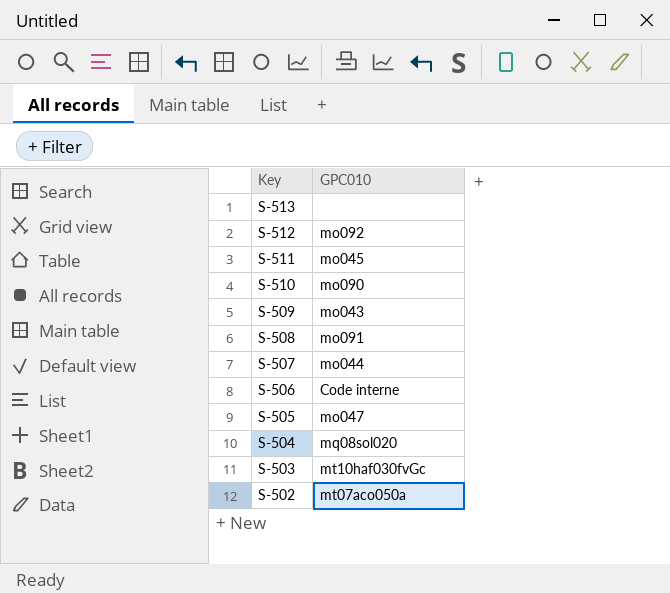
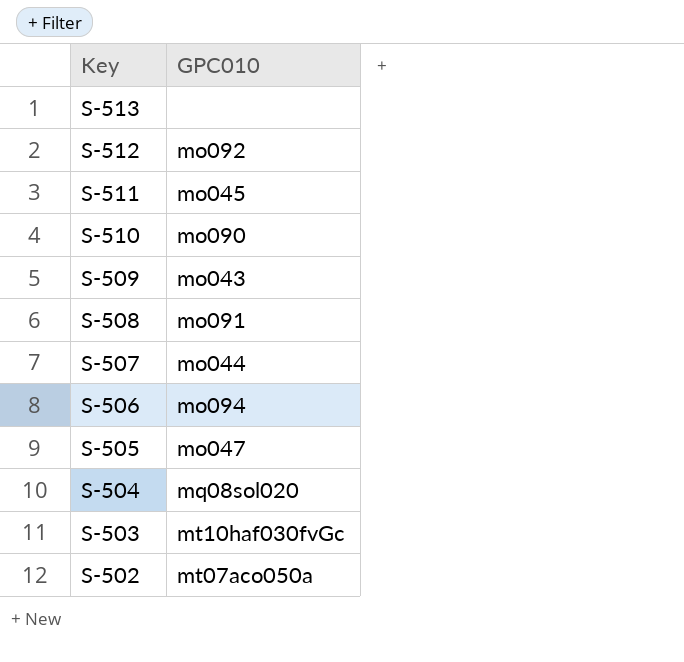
S-506 | GPC010: Code interne -> mo094

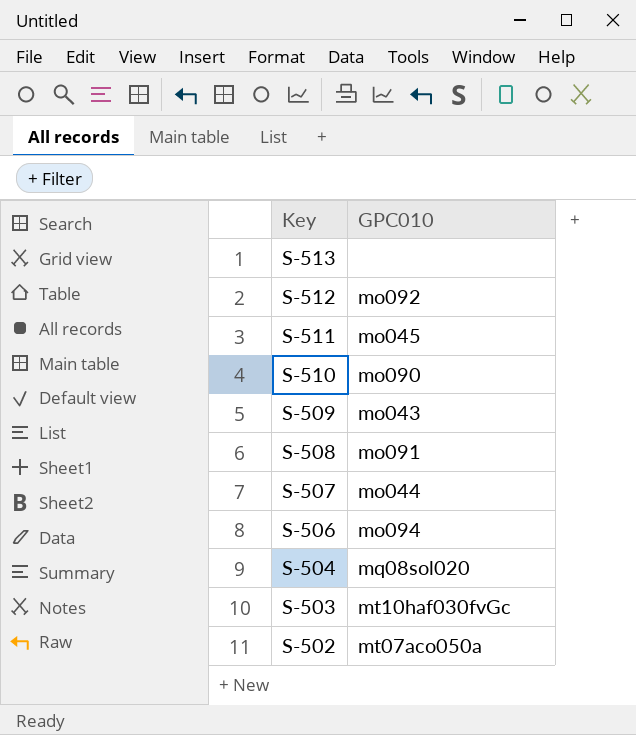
row S-505: mo047 -> none

